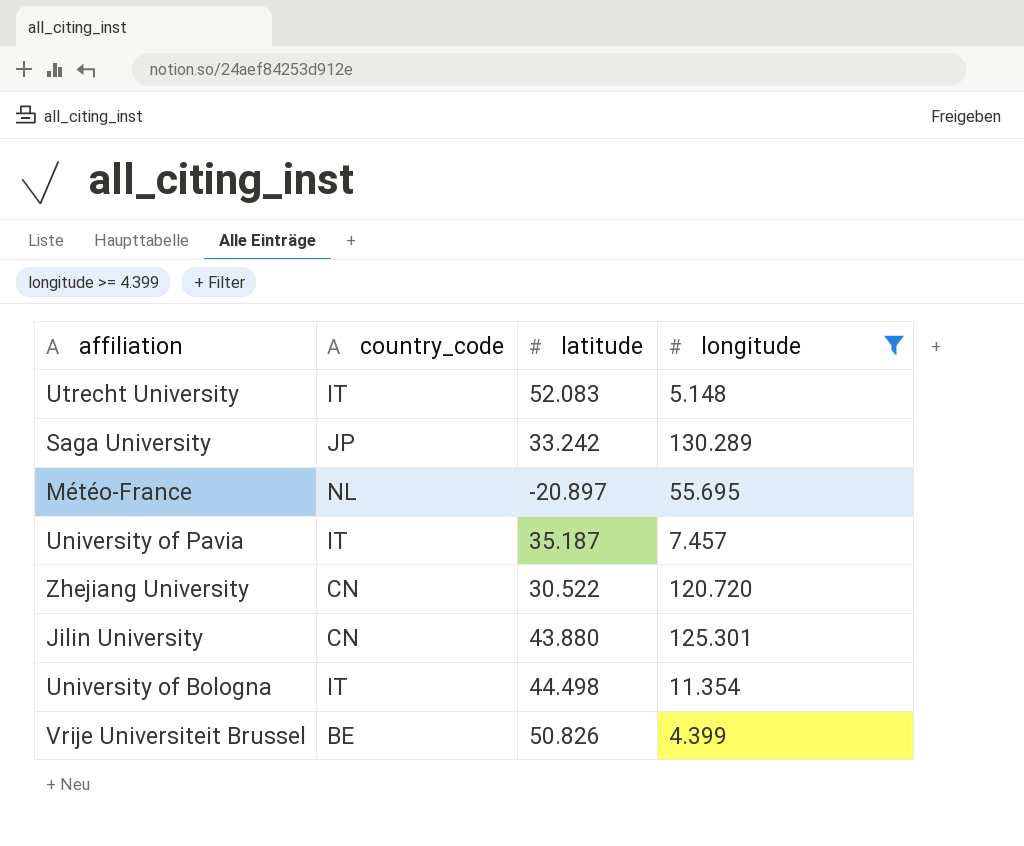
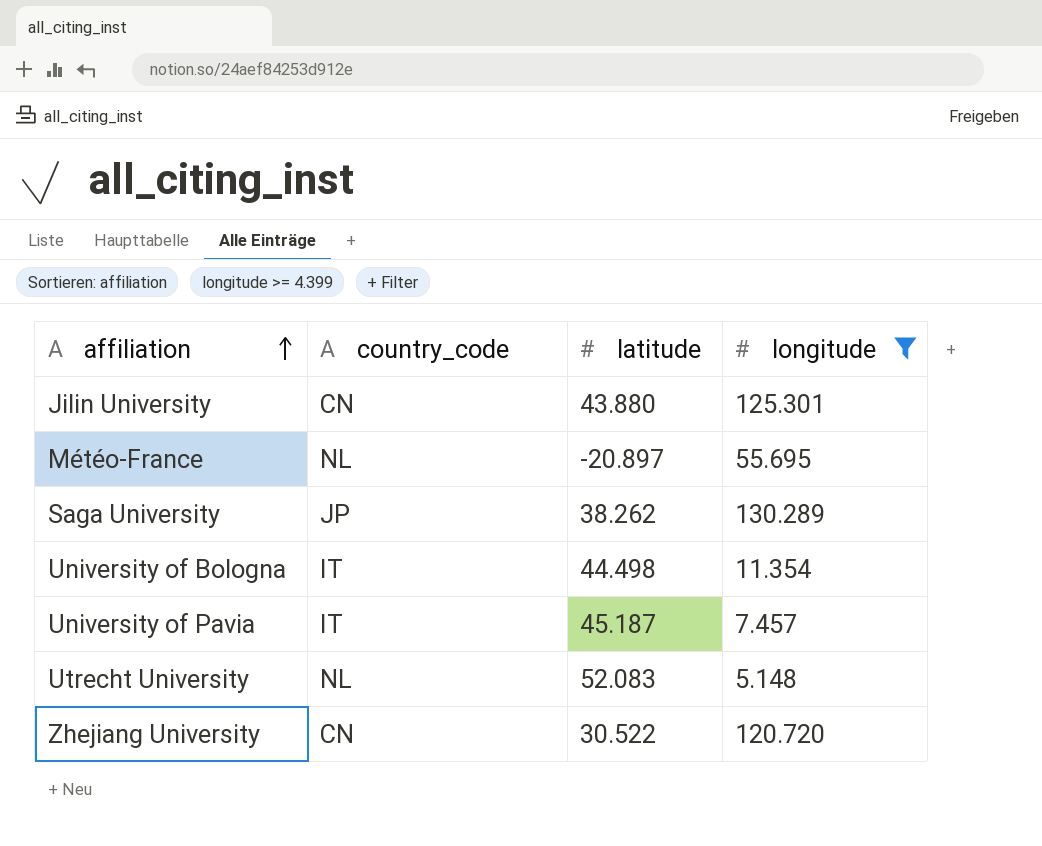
row order: none -> affiliation ascending
row Vrije Universiteit Brussel: BE | 50.826 | 4.399 -> none
Saga University | latitude: 33.242 -> 38.262
University of Pavia | latitude: 35.187 -> 45.187
Utrecht University | country_code: IT -> NL

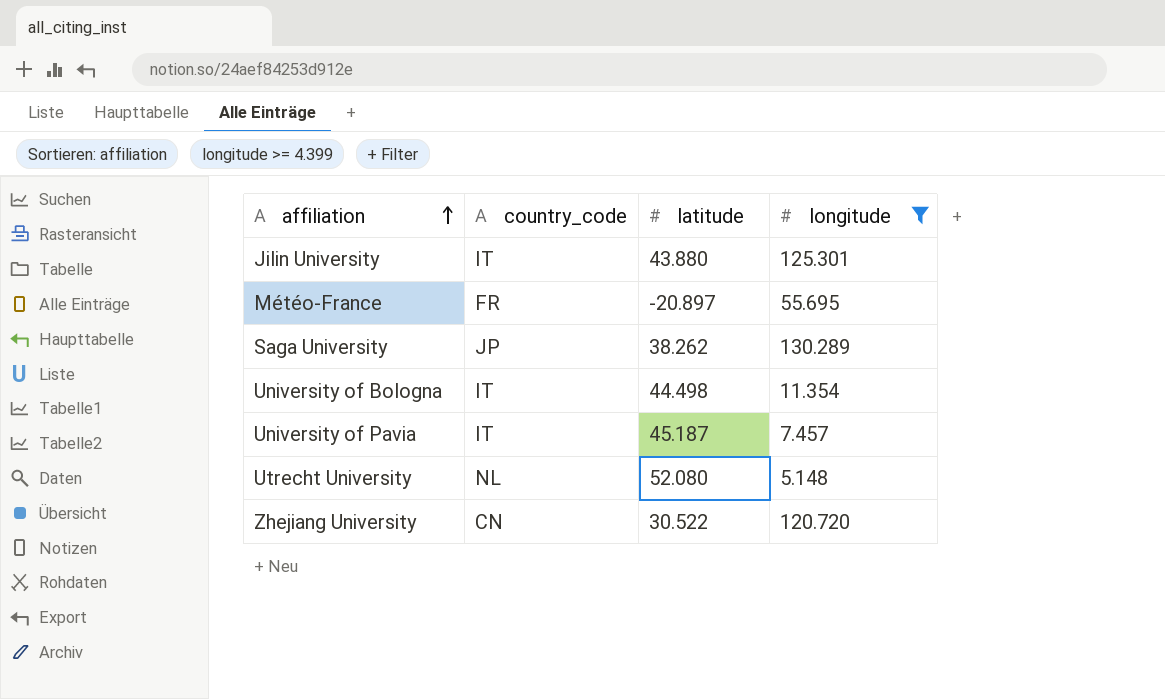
Jilin University | country_code: CN -> IT
Météo-France | country_code: NL -> FR
Utrecht University | latitude: 52.083 -> 52.080

